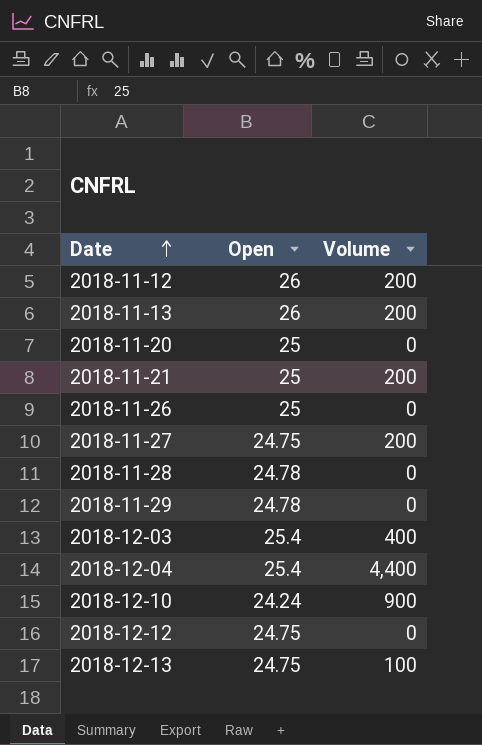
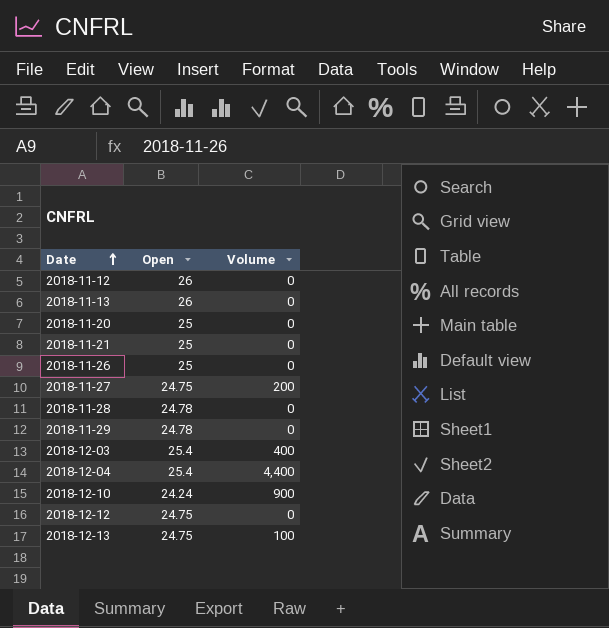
2018-11-12 | Volume: 200 -> 0
2018-11-13 | Volume: 200 -> 0
2018-11-21 | Volume: 200 -> 0

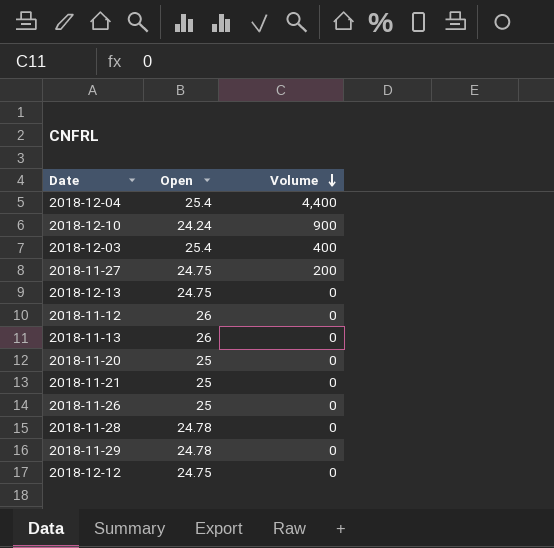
row order: Date ascending -> Volume descending
2018-12-13 | Volume: 100 -> 0

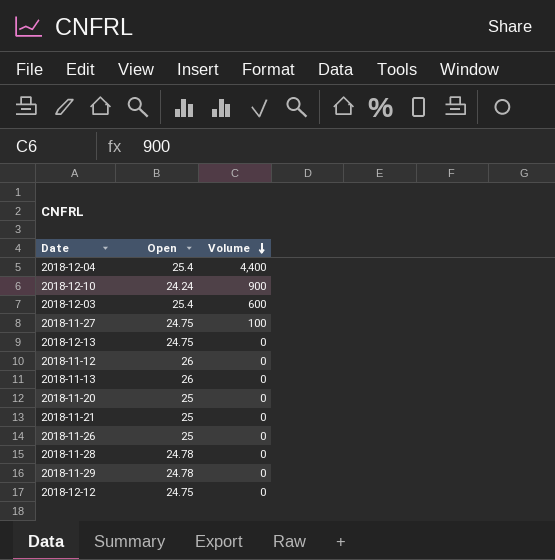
2018-12-03 | Volume: 400 -> 600
2018-11-27 | Volume: 200 -> 100

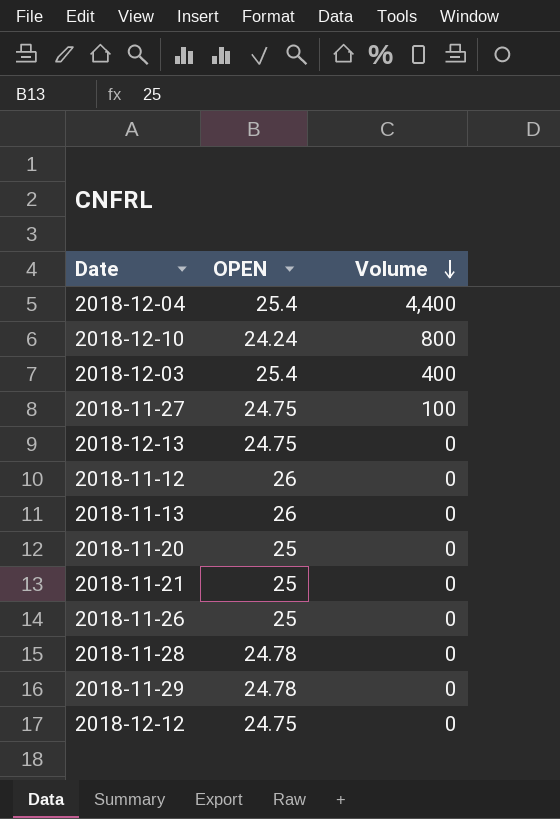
column name: Open -> OPEN
2018-12-10 | Volume: 900 -> 800
2018-12-03 | Volume: 600 -> 400

